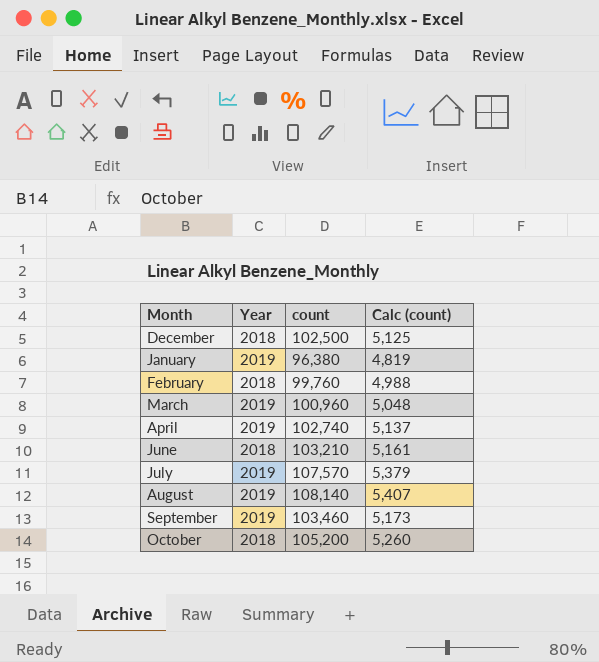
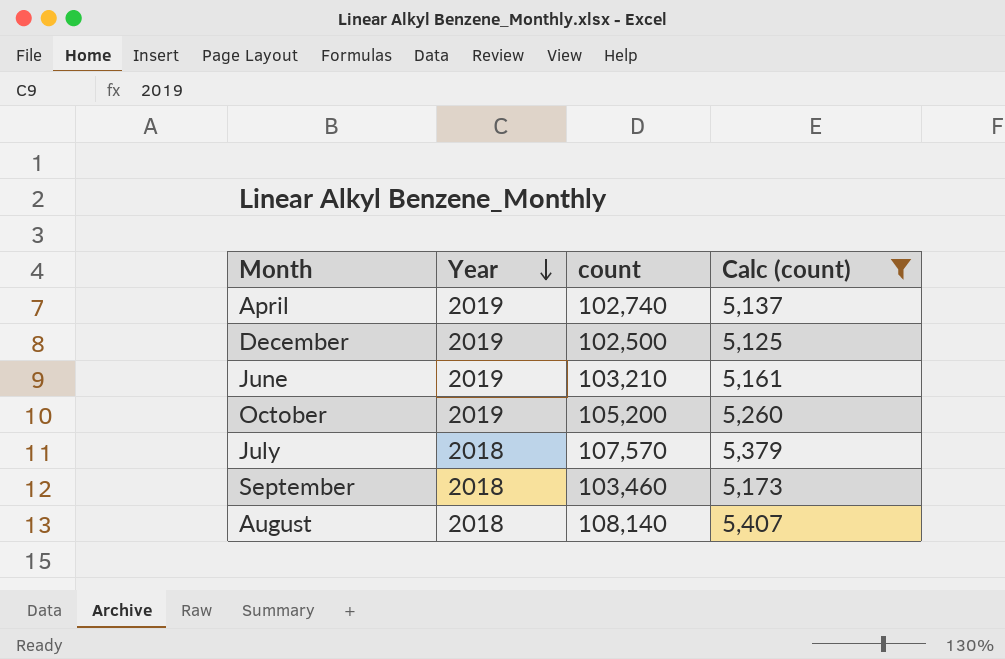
filter: none -> Calc (count) >= 5,125
row order: none -> Year descending
December | Year: 2018 -> 2019
June | Year: 2018 -> 2019
October | Year: 2018 -> 2019
July | Year: 2019 -> 2018
September | Year: 2019 -> 2018
August | Year: 2019 -> 2018

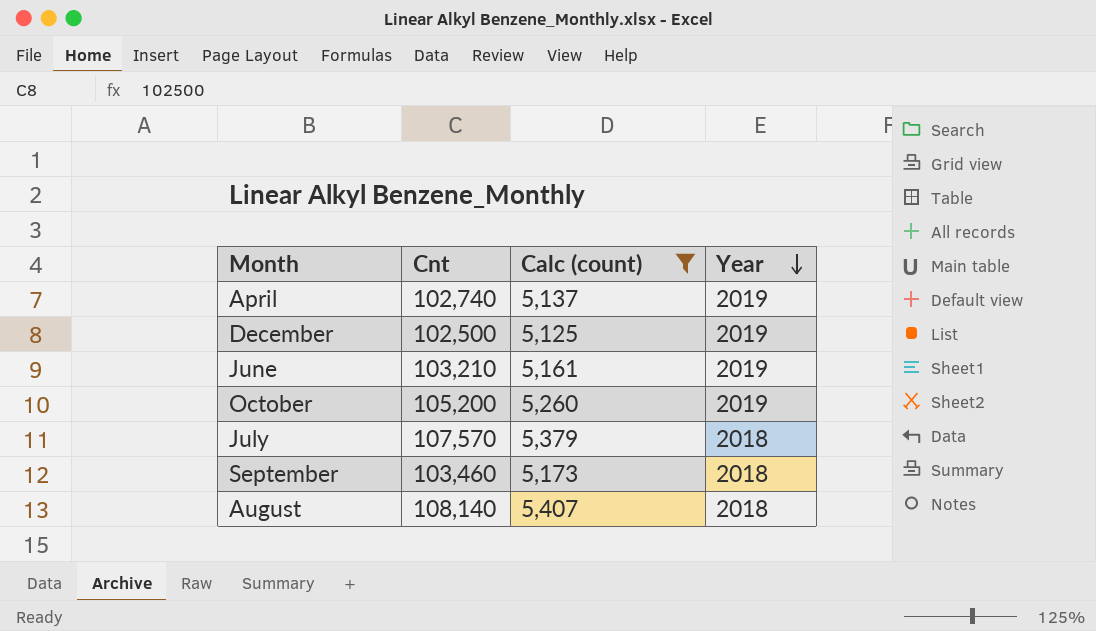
column name: count -> Cnt
column Year | position: 2 -> 4

